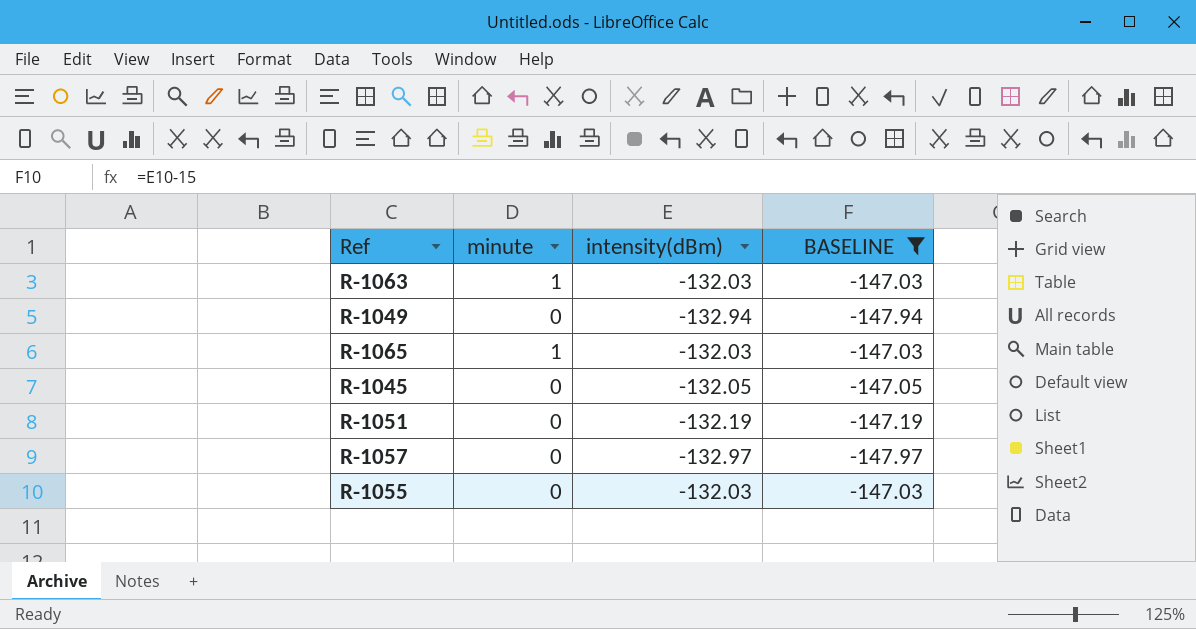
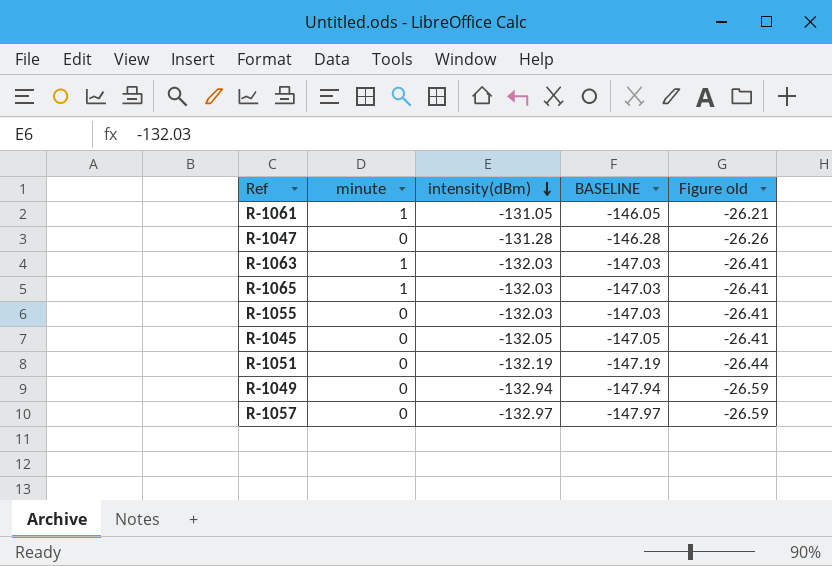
filter: BASELINE <= -147.03 -> none
row order: none -> intensity(dBm) descending
column Figure old | formula: none -> [intensity(dBm)] * 0.2

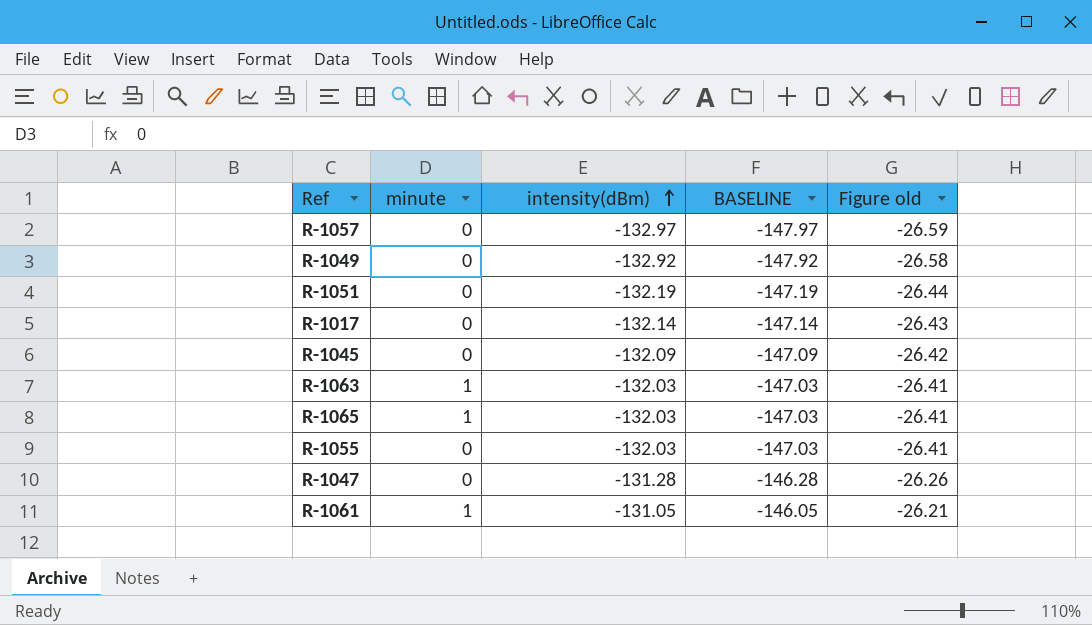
row order: intensity(dBm) descending -> intensity(dBm) ascending
R-1049 | intensity(dBm): -132.94 -> -132.92
R-1049 | BASELINE: -147.94 -> -147.92
R-1049 | Figure old: -26.59 -> -26.58
row R-1017: none -> 0 | -132.14 | -147.14 | -26.43
R-1045 | intensity(dBm): -132.05 -> -132.09
R-1045 | BASELINE: -147.05 -> -147.09
R-1045 | Figure old: -26.41 -> -26.42

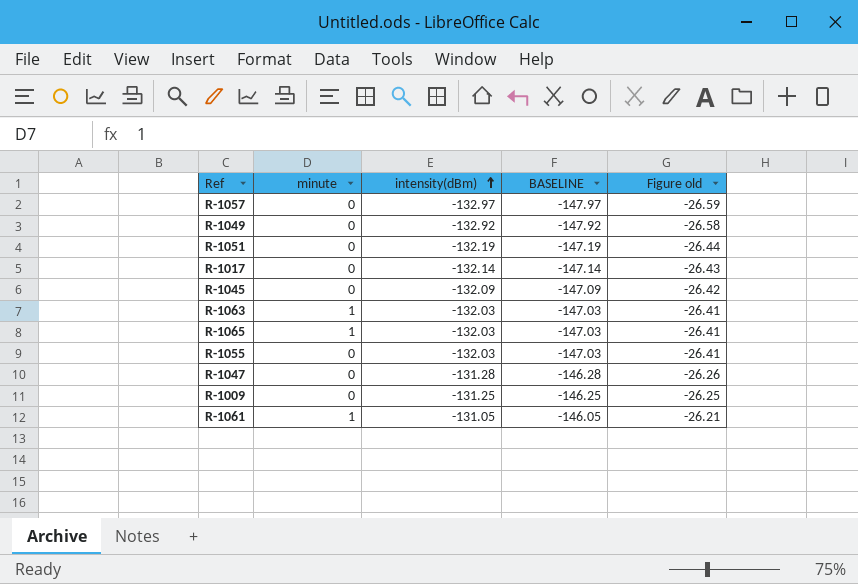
row R-1009: none -> 0 | -131.25 | -146.25 | -26.25

